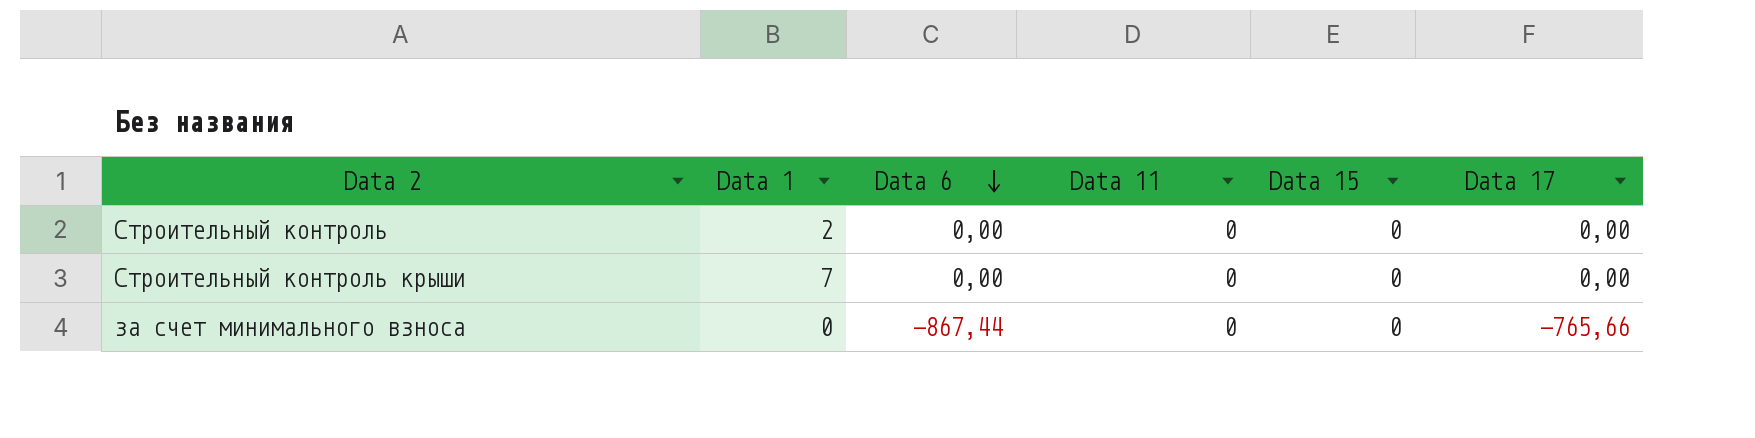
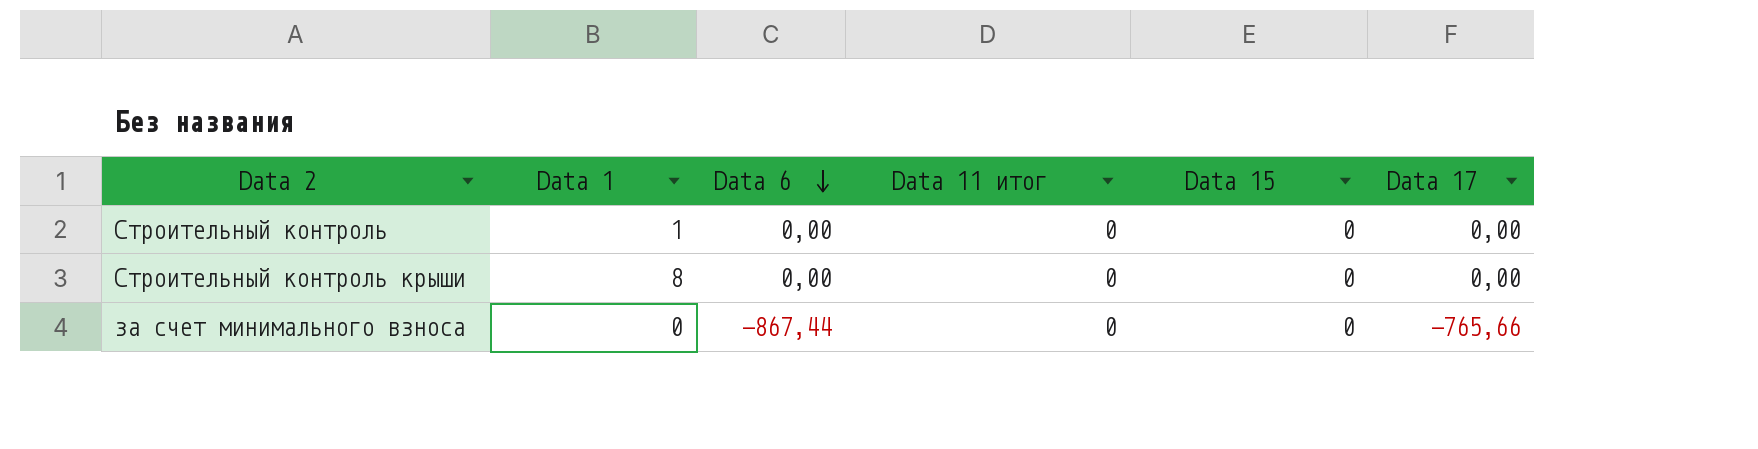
column name: Data 11 -> Data 11 итог
Строительный контроль | Data 1: 2 -> 1
Строительный контроль крыши | Data 1: 7 -> 8

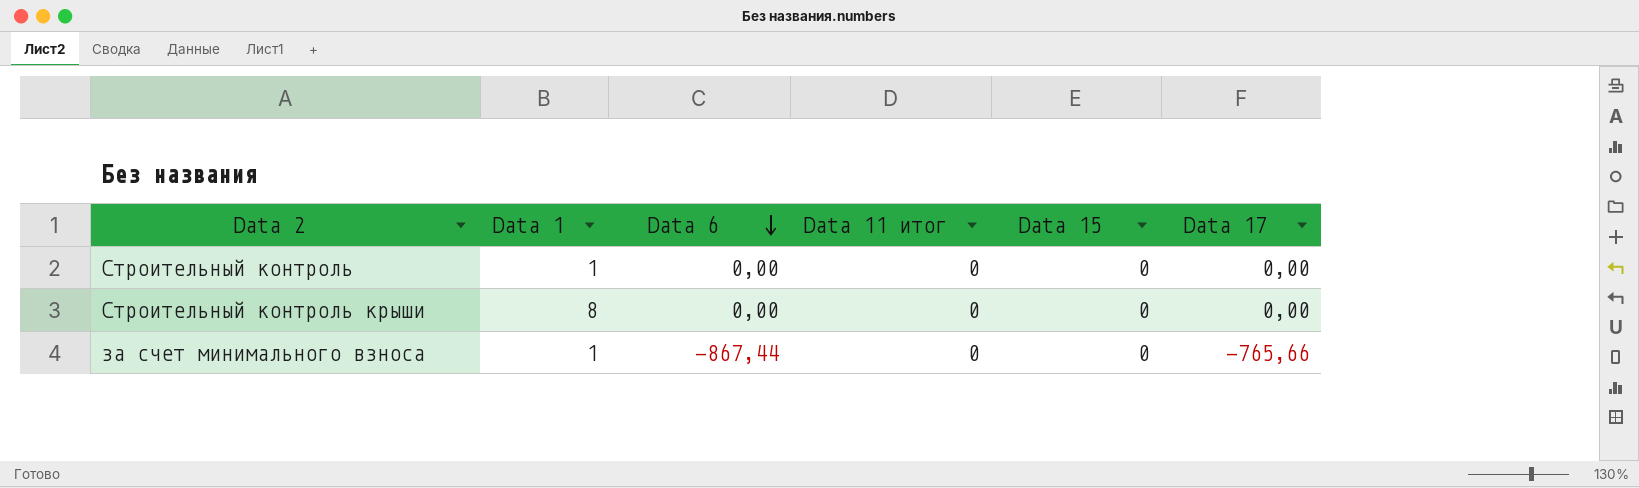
за счет минимального взноса | Data 1: 0 -> 1

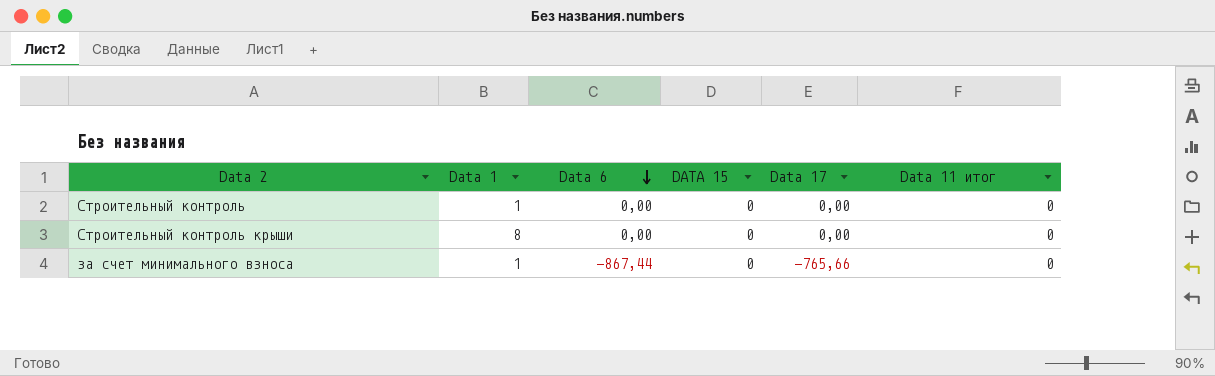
column name: Data 15 -> DATA 15
column Data 11 итог | position: 4 -> 6

